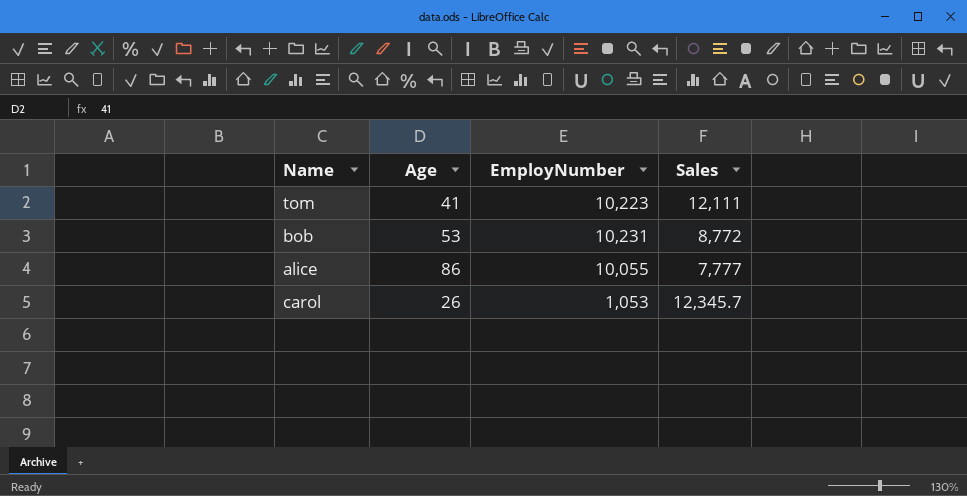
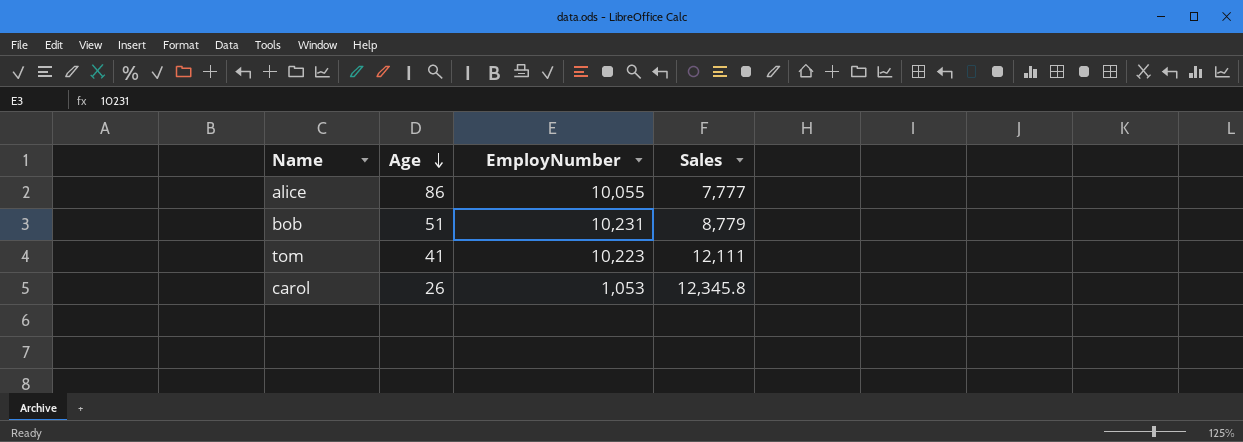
row order: none -> Age descending
bob | Age: 53 -> 51
bob | Sales: 8,772 -> 8,779
carol | Sales: 12,345.7 -> 12,345.8

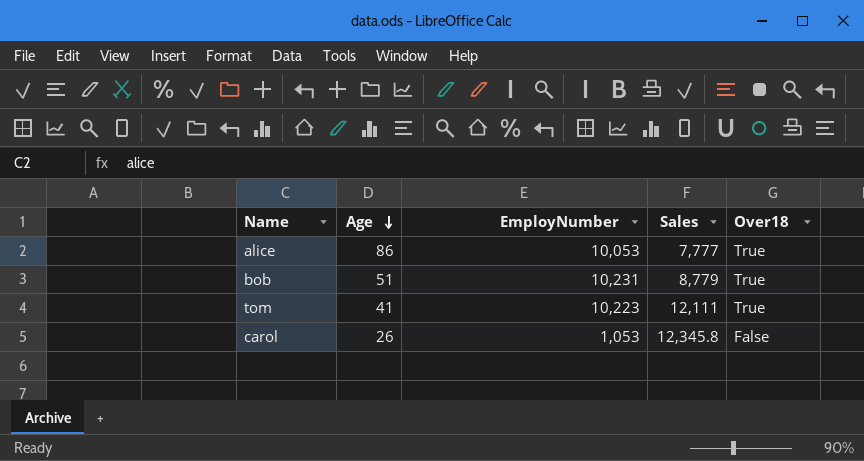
column Over18 | position: none -> 5
alice | EmployNumber: 10,055 -> 10,053

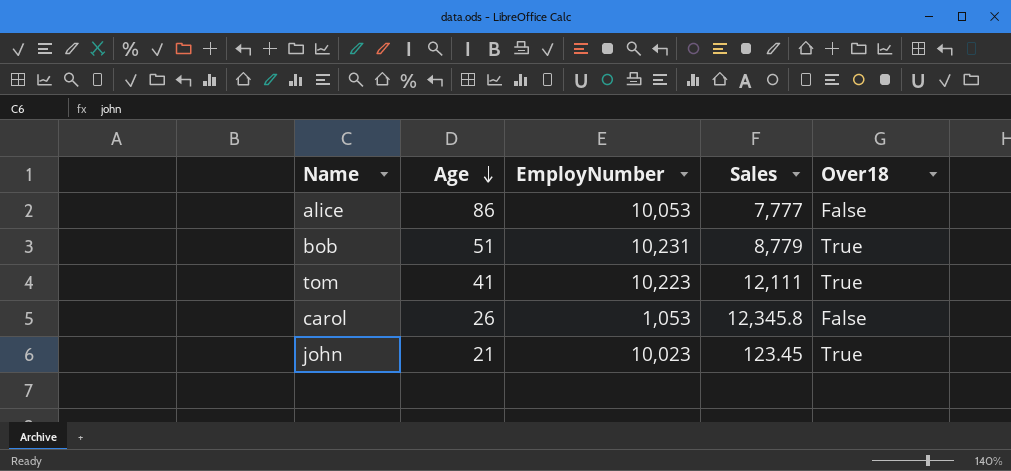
alice | Over18: True -> False
row john: none -> 21 | 10,023 | 123.45 | True

